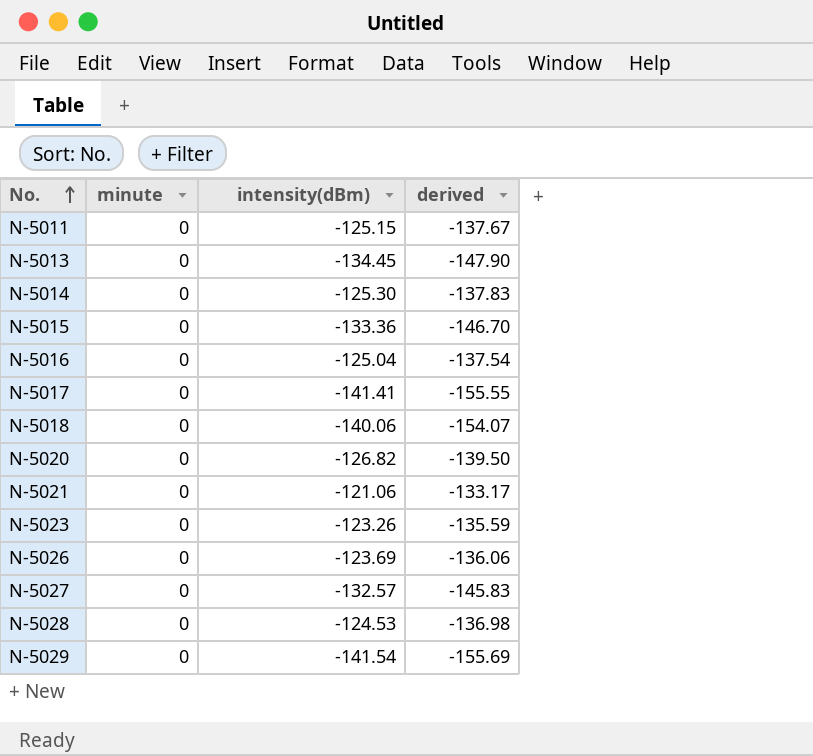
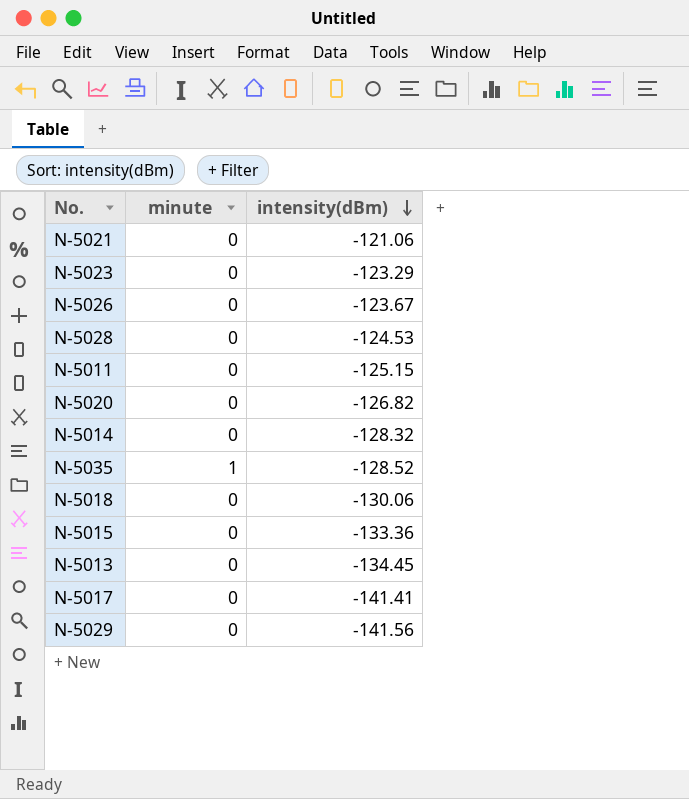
row order: No. ascending -> intensity(dBm) descending
column derived | formula: [intensity(dBm)] * 1.1 -> none
row N-5016: 0 | -125.04 | -137.54 -> none
row N-5027: 0 | -132.57 | -145.83 -> none
N-5023 | intensity(dBm): -123.26 -> -123.29
N-5026 | intensity(dBm): -123.69 -> -123.67
N-5014 | intensity(dBm): -125.30 -> -128.32
row N-5035: none -> 1 | -128.52
N-5018 | intensity(dBm): -140.06 -> -130.06
N-5029 | intensity(dBm): -141.54 -> -141.56

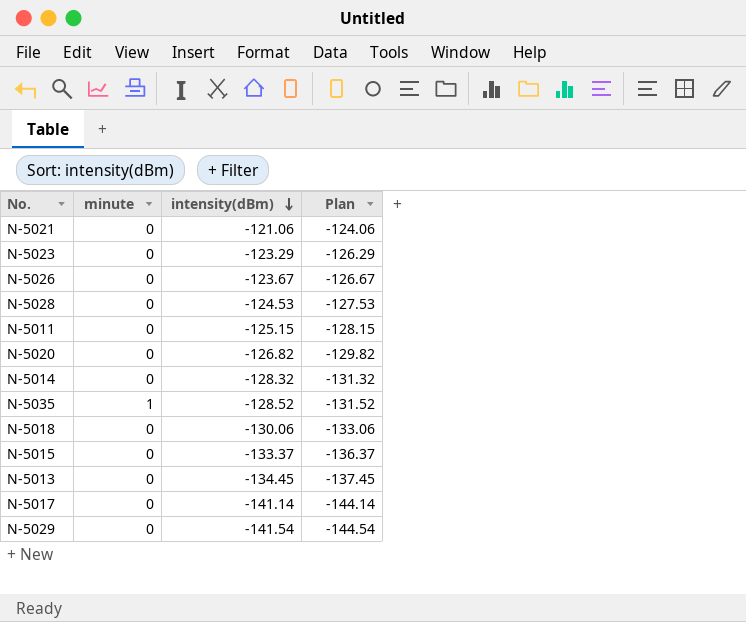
column Plan | formula: none -> [intensity(dBm)] - 3
N-5015 | intensity(dBm): -133.36 -> -133.37
N-5017 | intensity(dBm): -141.41 -> -141.14
N-5029 | intensity(dBm): -141.56 -> -141.54

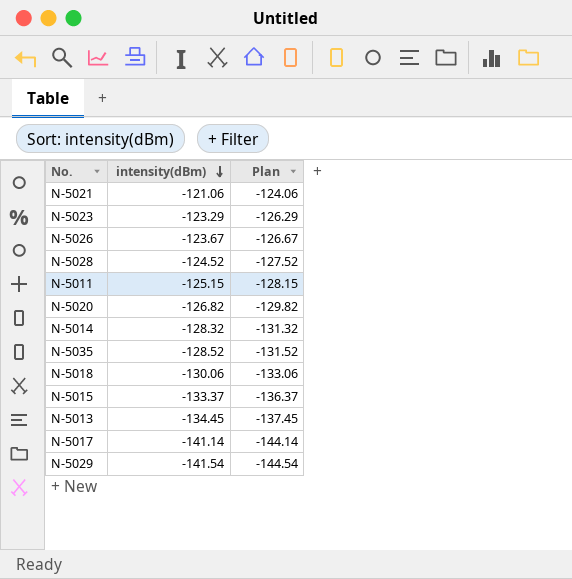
column minute | position: 2 -> none
N-5028 | intensity(dBm): -124.53 -> -124.52
N-5028 | Plan: -127.53 -> -127.52

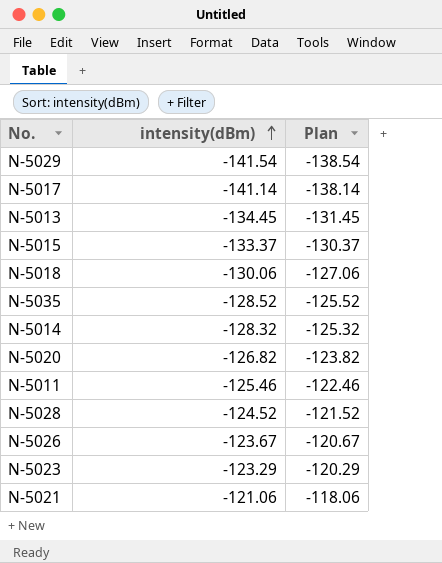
row order: intensity(dBm) descending -> intensity(dBm) ascending
column Plan | formula: [intensity(dBm)] - 3 -> [intensity(dBm)] + 3
N-5011 | intensity(dBm): -125.15 -> -125.46

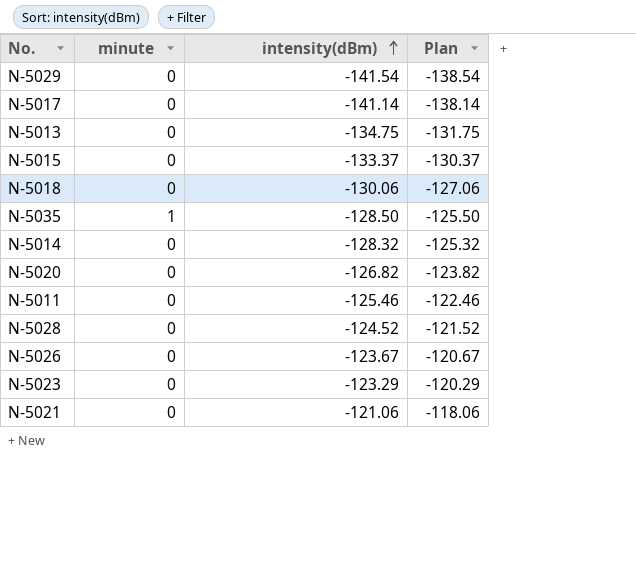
column minute | position: none -> 2
N-5013 | intensity(dBm): -134.45 -> -134.75
N-5013 | Plan: -131.45 -> -131.75
N-5035 | intensity(dBm): -128.52 -> -128.50
N-5035 | Plan: -125.52 -> -125.50

